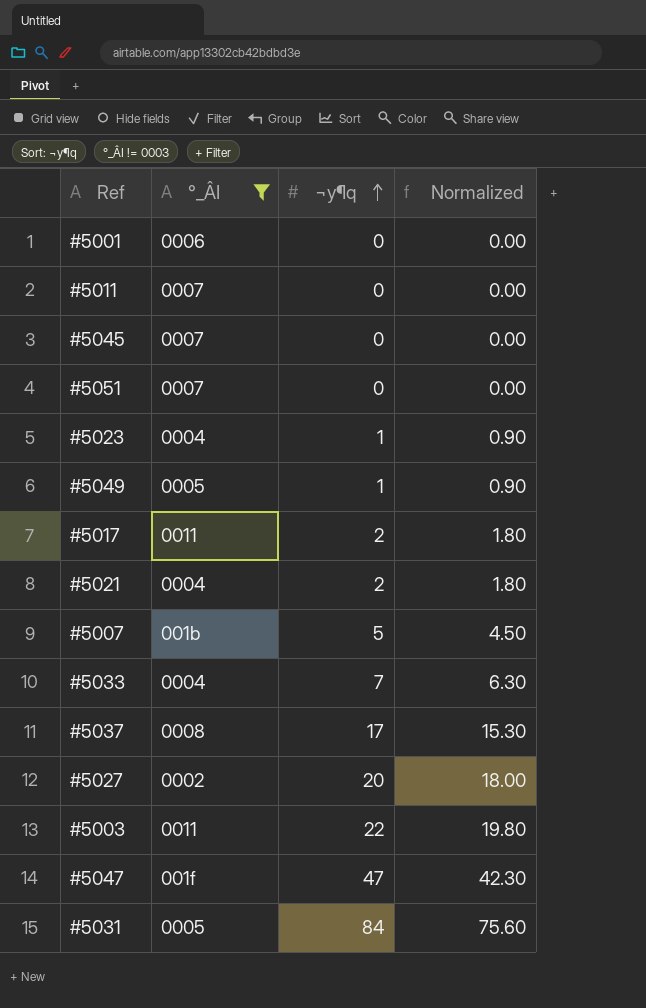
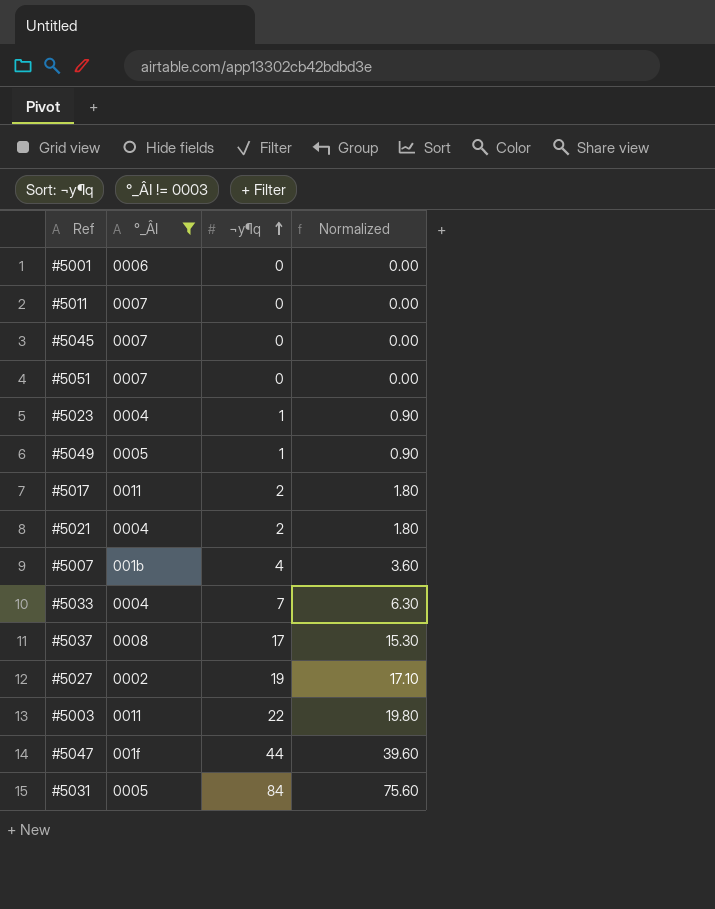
#5007 | ¬y¶q: 5 -> 4
#5007 | Normalized: 4.50 -> 3.60
#5027 | ¬y¶q: 20 -> 19
#5027 | Normalized: 18.00 -> 17.10
#5047 | ¬y¶q: 47 -> 44
#5047 | Normalized: 42.30 -> 39.60

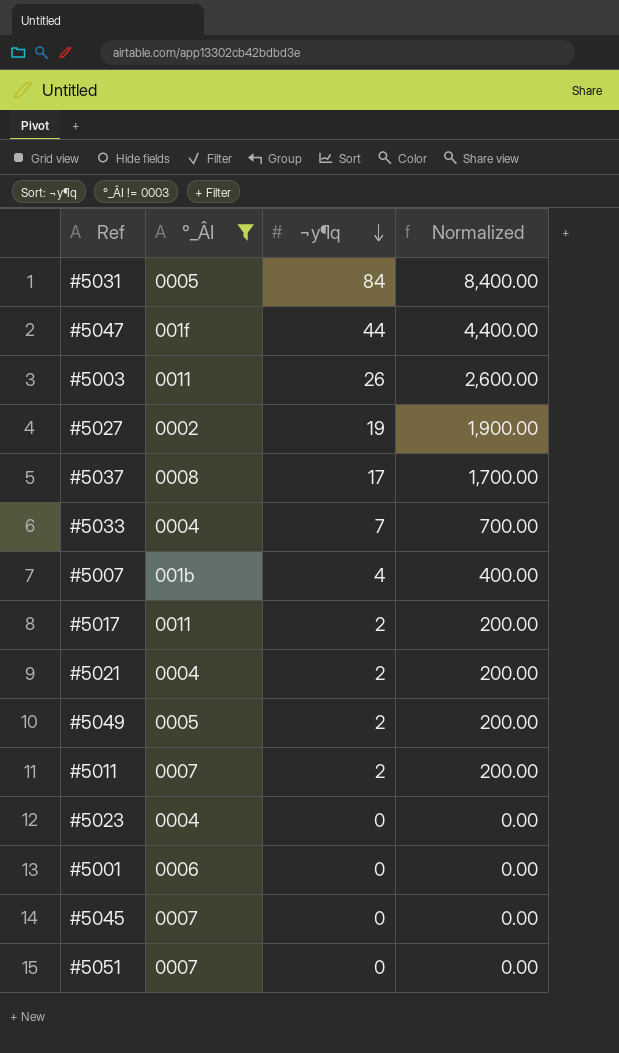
row order: ¬y¶q ascending -> ¬y¶q descending
column Normalized | formula: [¬y¶q] * 0.9 -> [¬y¶q] * 100
#5003 | ¬y¶q: 22 -> 26
#5049 | ¬y¶q: 1 -> 2
#5011 | ¬y¶q: 0 -> 2
#5023 | ¬y¶q: 1 -> 0

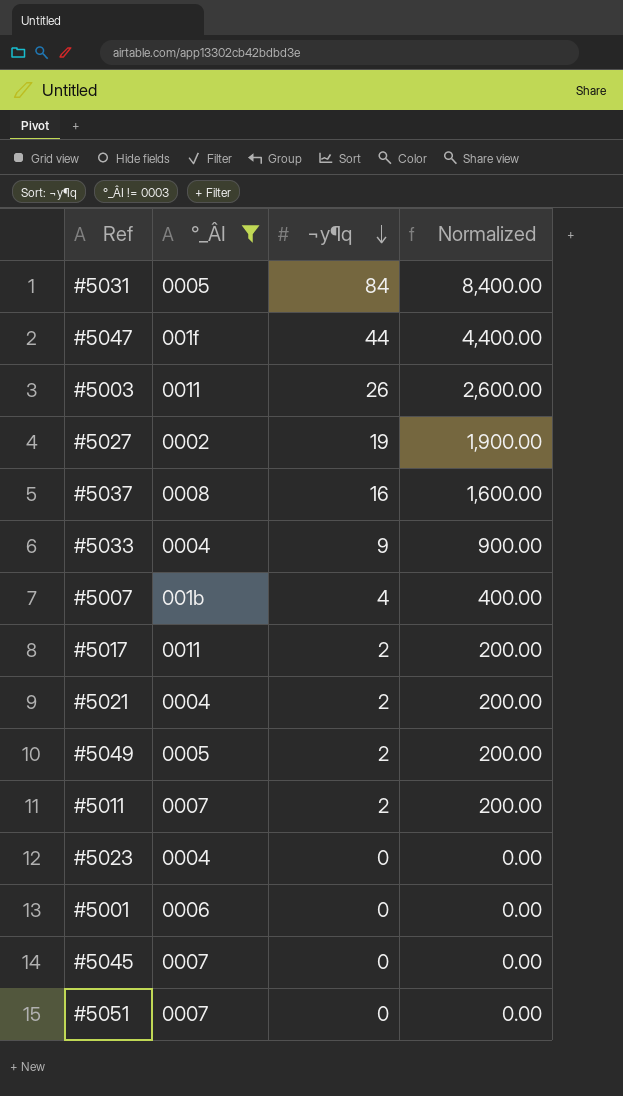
#5037 | ¬y¶q: 17 -> 16
#5037 | Normalized: 1,700.00 -> 1,600.00
#5033 | ¬y¶q: 7 -> 9
#5033 | Normalized: 700.00 -> 900.00

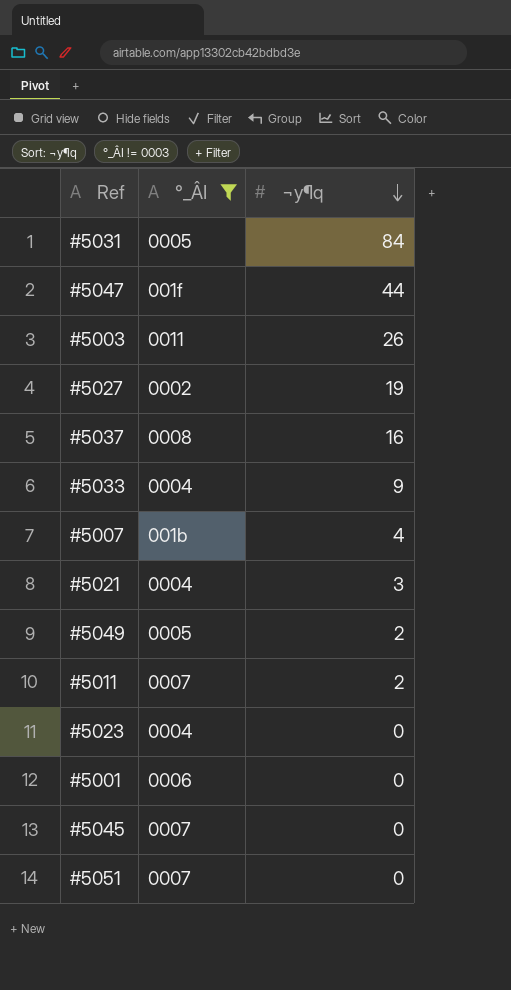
column Normalized | formula: [¬y¶q] * 100 -> none
row #5017: 0011 | 2 | 200.00 -> none
#5021 | ¬y¶q: 2 -> 3

